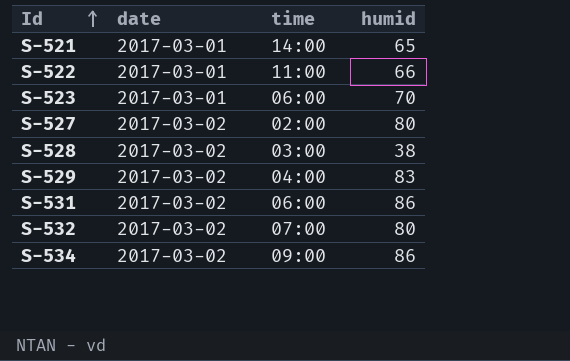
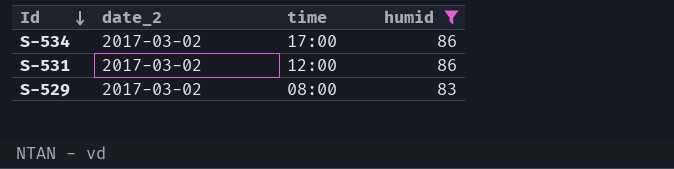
filter: none -> humid >= 83
row order: Id ascending -> Id descending
column name: date -> date_2
S-534 | time: 09:00 -> 17:00
S-531 | time: 06:00 -> 12:00
S-529 | time: 04:00 -> 08:00

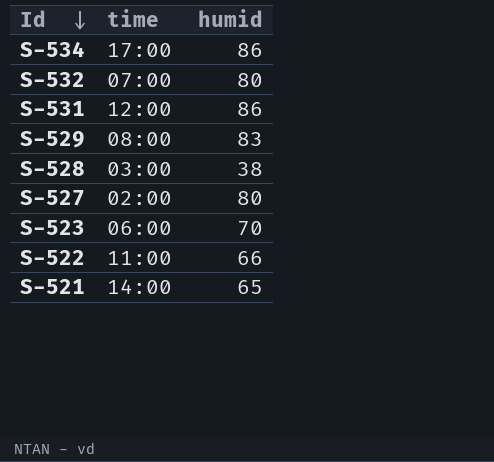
filter: humid >= 83 -> none
column date_2 | position: 2 -> none

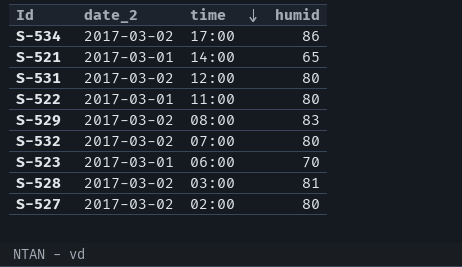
row order: Id descending -> time descending
column date_2 | position: none -> 2
S-531 | humid: 86 -> 80
S-522 | humid: 66 -> 80
S-528 | humid: 38 -> 81

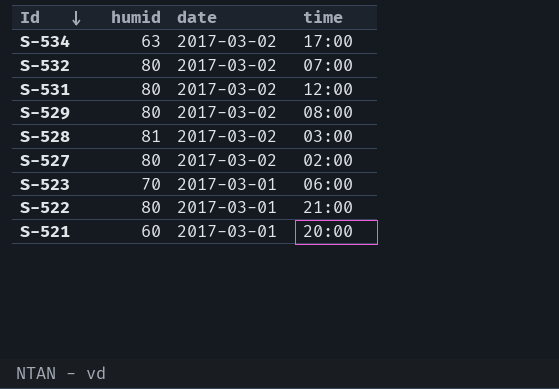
row order: time descending -> Id descending
column humid | position: 4 -> 2
column name: date_2 -> date
S-534 | humid: 86 -> 63
S-529 | humid: 83 -> 80
S-522 | time: 11:00 -> 21:00
S-521 | humid: 65 -> 60
S-521 | time: 14:00 -> 20:00

